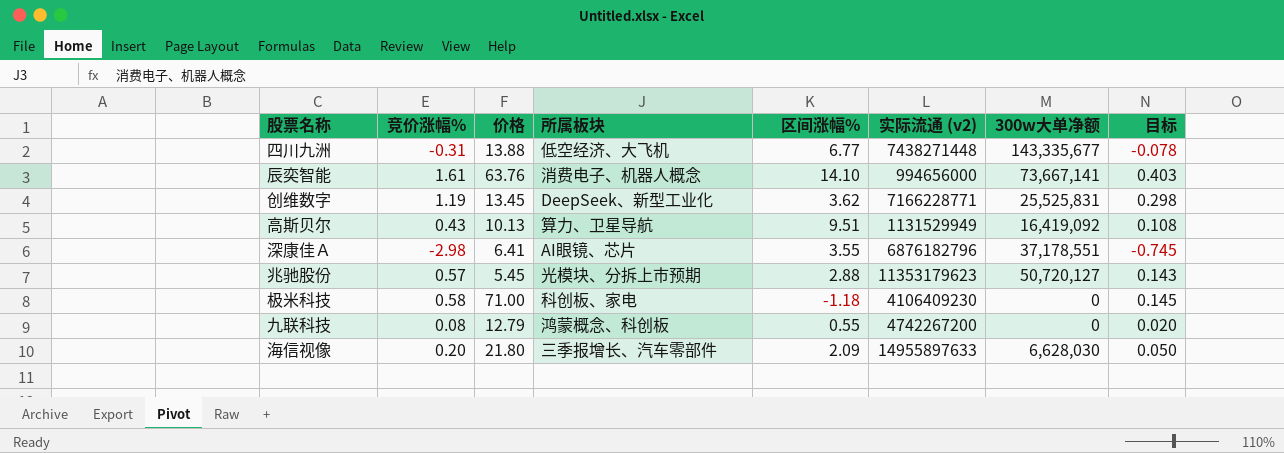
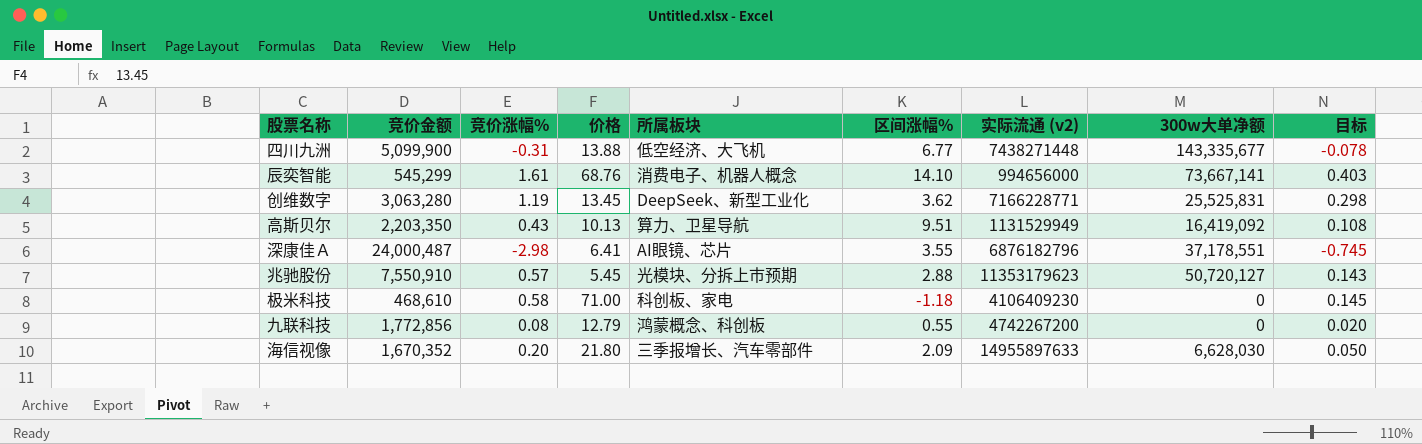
column 竞价金额 | position: none -> 2
辰奕智能 | 价格: 63.76 -> 68.76

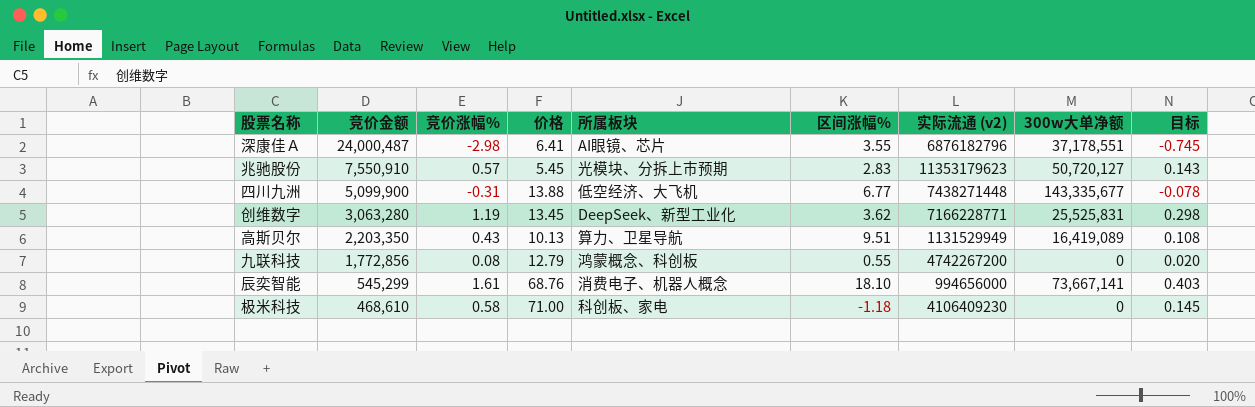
row order: none -> 竞价金额 descending
row 海信视像: 1,670,352 | 0.20 | 21.80 | 三季报增长、汽车零部件 | 2.09 | 14955897633 | 6,628,030 | 0.050 -> none
兆驰股份 | 区间涨幅%: 2.88 -> 2.83
高斯贝尔 | 300w大单净额: 16,419,092 -> 16,419,089
辰奕智能 | 区间涨幅%: 14.10 -> 18.10

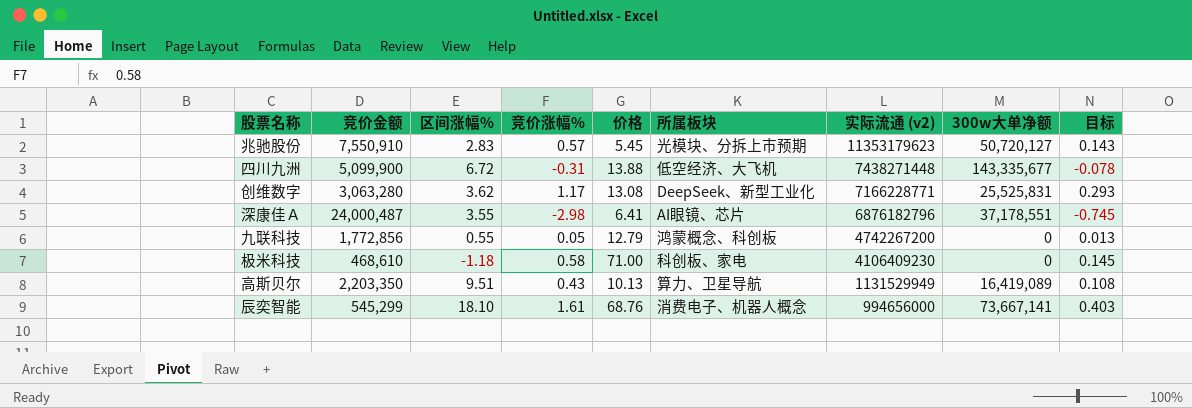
row order: 竞价金额 descending -> 实际流通 (v2) descending
column 区间涨幅% | position: 6 -> 3
四川九洲 | 区间涨幅%: 6.77 -> 6.72
创维数字 | 竞价涨幅%: 1.19 -> 1.17
创维数字 | 价格: 13.45 -> 13.08
创维数字 | 目标: 0.298 -> 0.293
九联科技 | 竞价涨幅%: 0.08 -> 0.05
九联科技 | 目标: 0.020 -> 0.013

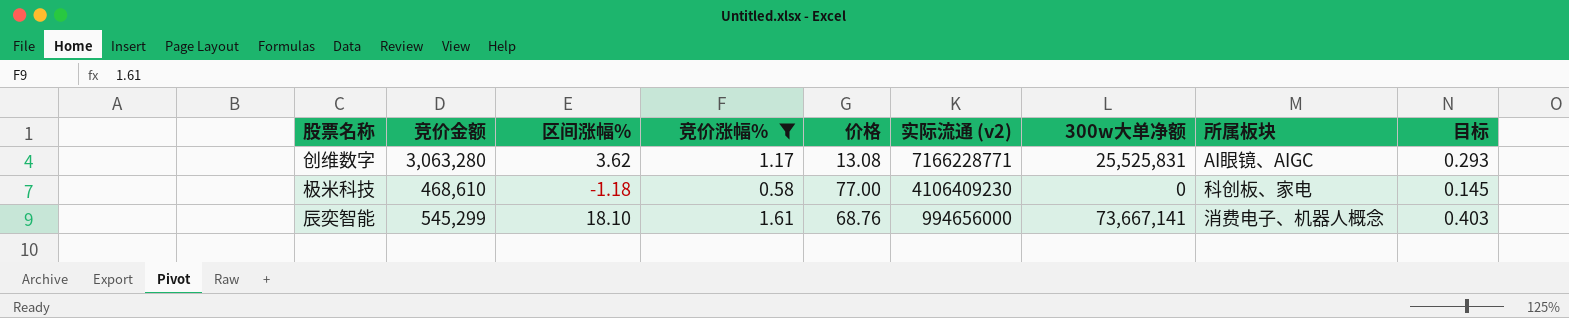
filter: none -> 竞价涨幅% >= 0.58
column 所属板块 | position: 6 -> 8
创维数字 | 所属板块: DeepSeek、新型工业化 -> AI眼镜、AIGC
极米科技 | 价格: 71.00 -> 77.00

